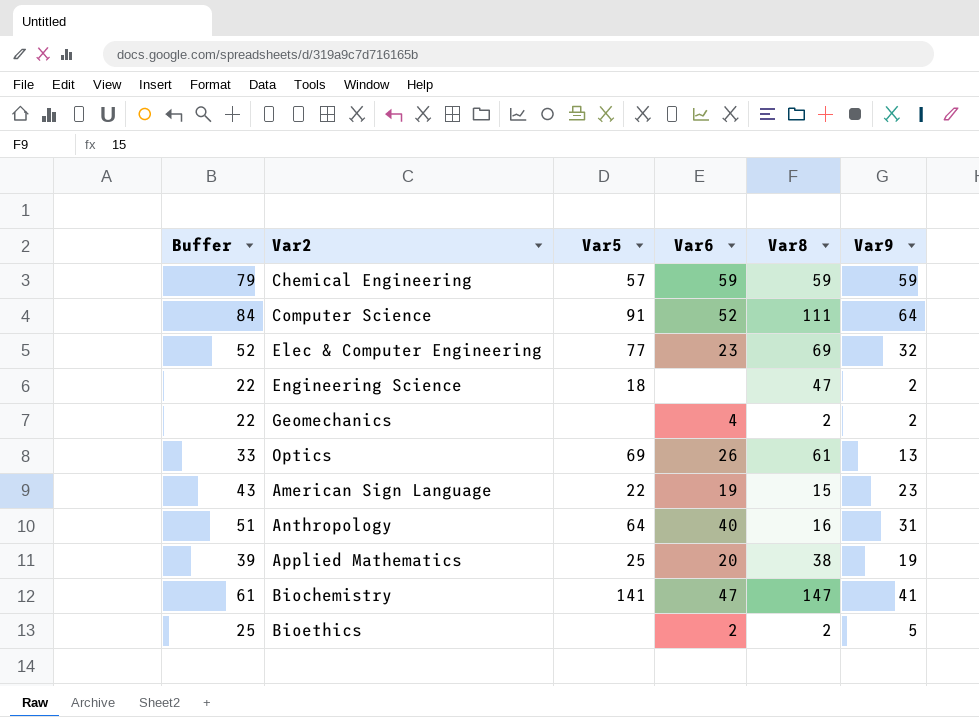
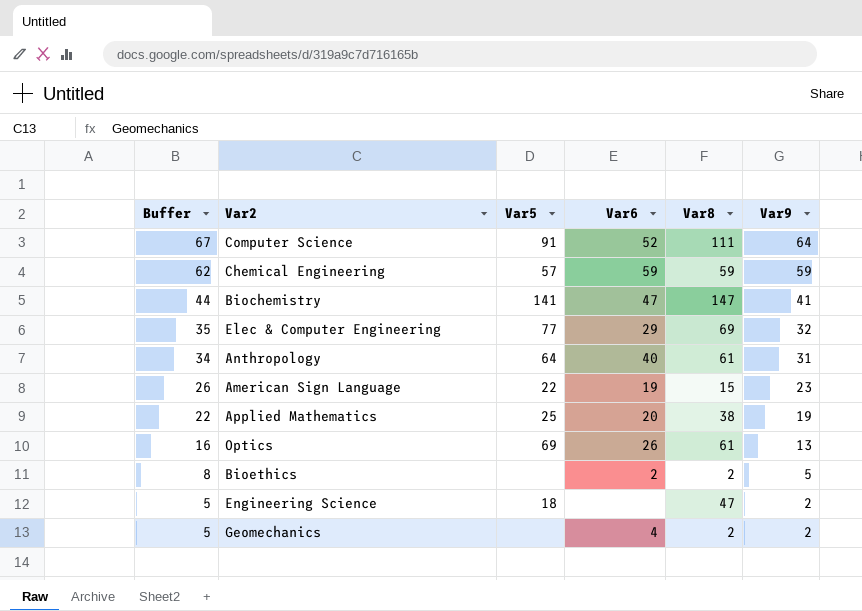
row order: none -> Buffer descending
column Buffer | formula: [Var9] + 20 -> [Var9] + 3
Elec & Computer Engineering | Var6: 23 -> 29
Anthropology | Var8: 16 -> 61

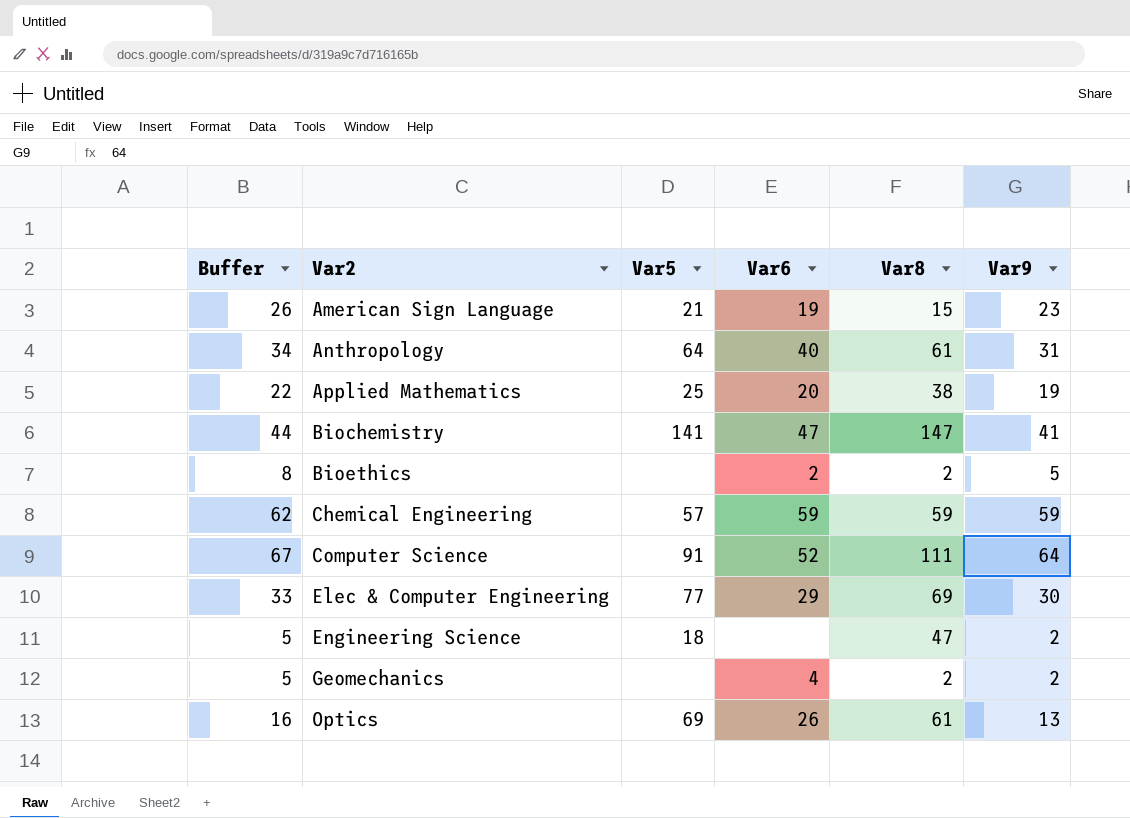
row order: Buffer descending -> Var2 ascending
American Sign Language | Var5: 22 -> 21
Elec & Computer Engineering | Buffer: 35 -> 33
Elec & Computer Engineering | Var9: 32 -> 30

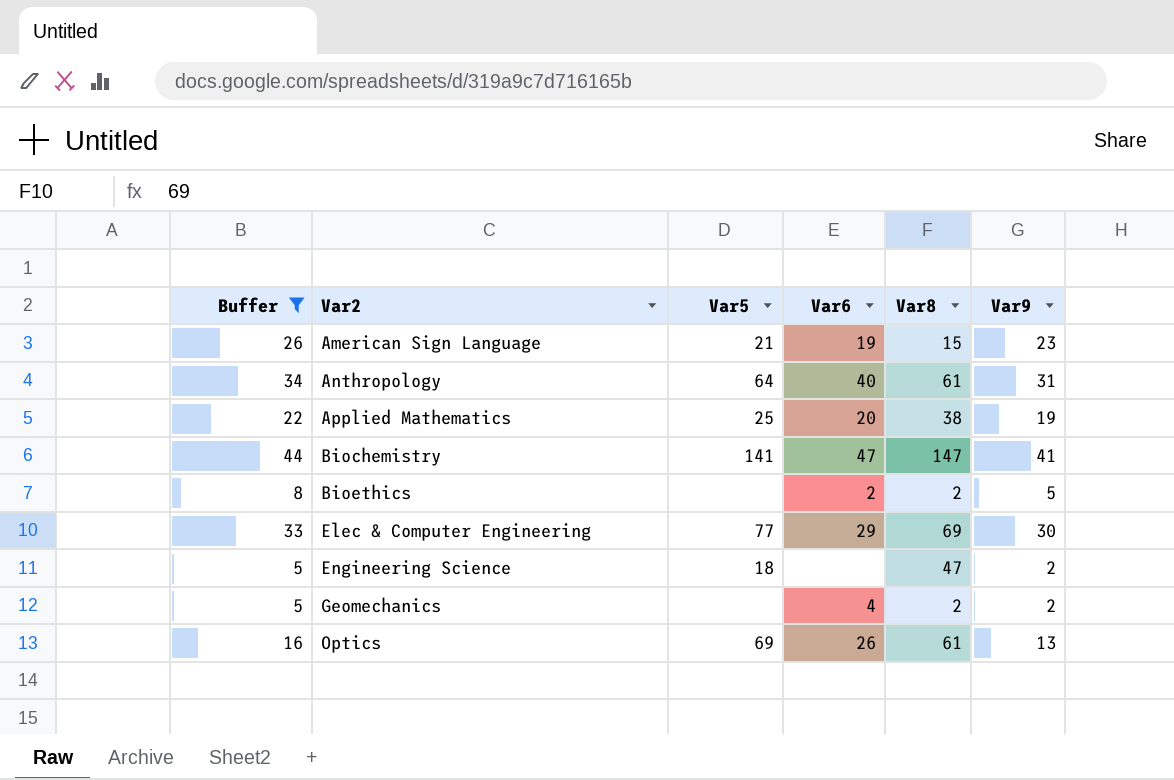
filter: none -> Buffer <= 44

